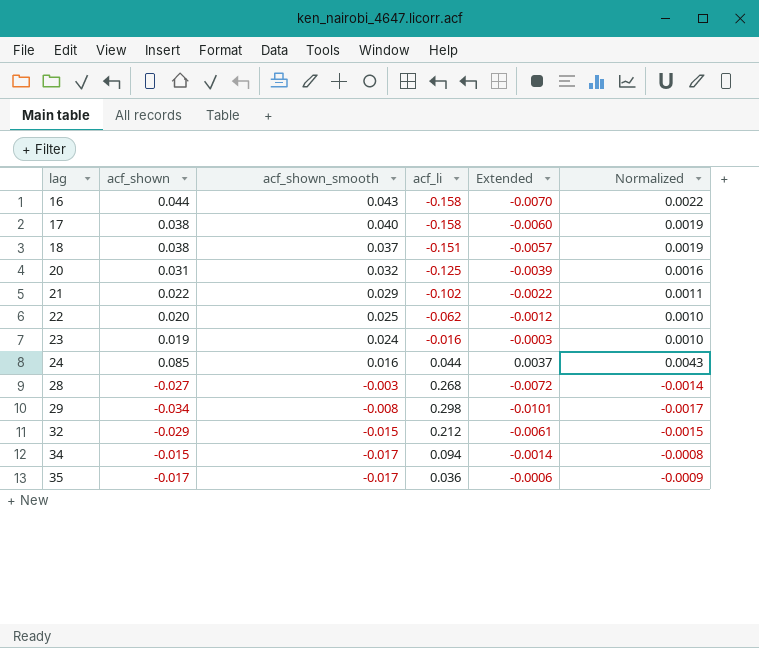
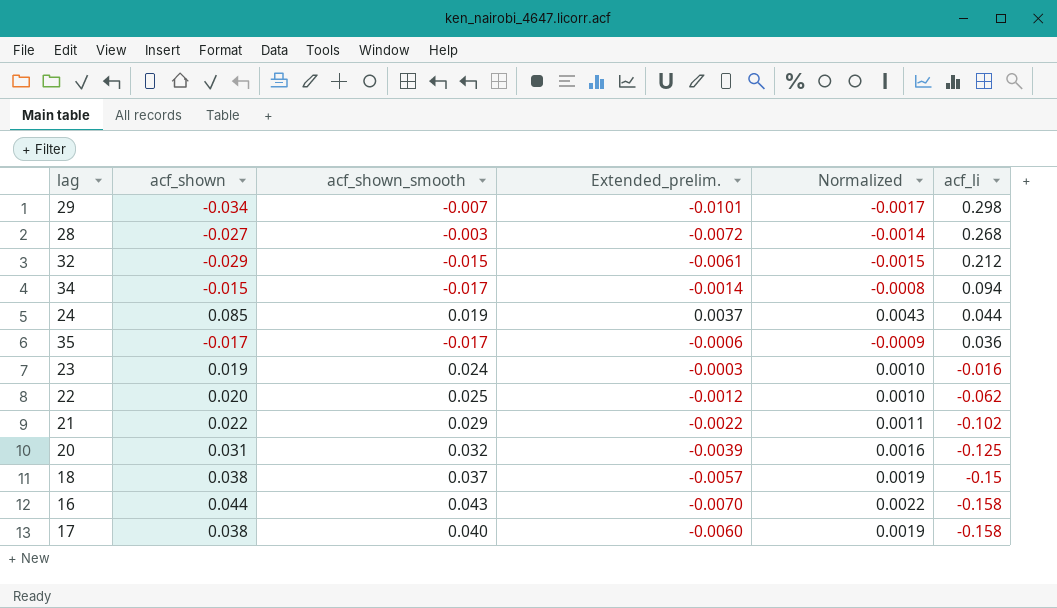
row order: lag ascending -> acf_li descending
column name: Extended -> Extended_prelim.
column acf_li | position: 4 -> 6
29 | acf_shown_smooth: -0.008 -> -0.007
24 | acf_shown_smooth: 0.016 -> 0.019
18 | acf_li: -0.151 -> -0.15

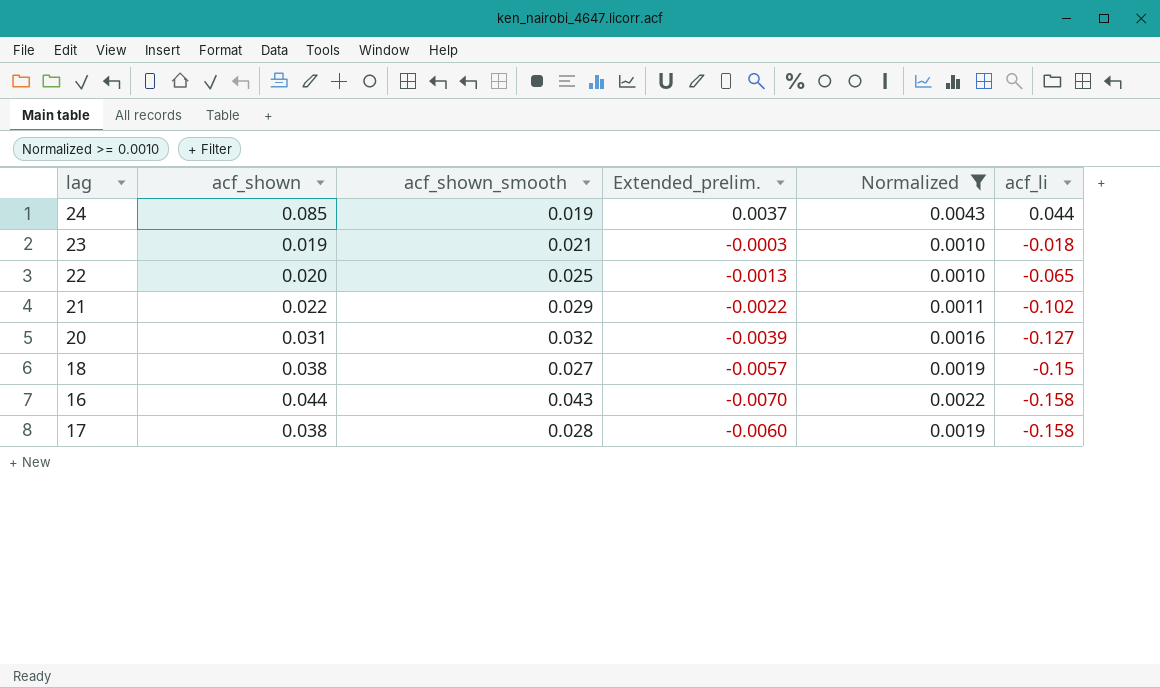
filter: none -> Normalized >= 0.0010
23 | acf_shown_smooth: 0.024 -> 0.021
23 | acf_li: -0.016 -> -0.018
22 | Extended_prelim.: -0.0012 -> -0.0013
22 | acf_li: -0.062 -> -0.065
20 | acf_li: -0.125 -> -0.127
18 | acf_shown_smooth: 0.037 -> 0.027
17 | acf_shown_smooth: 0.040 -> 0.028

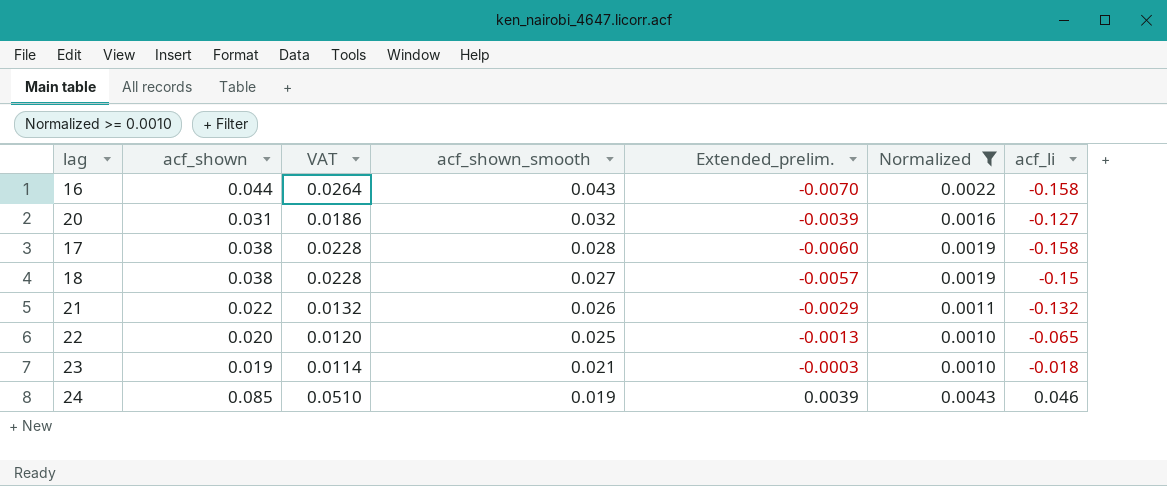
row order: acf_li descending -> acf_shown_smooth descending
column VAT | formula: none -> [acf_shown] * 0.6
21 | acf_shown_smooth: 0.029 -> 0.026
21 | Extended_prelim.: -0.0022 -> -0.0029
21 | acf_li: -0.102 -> -0.132
24 | Extended_prelim.: 0.0037 -> 0.0039
24 | acf_li: 0.044 -> 0.046

